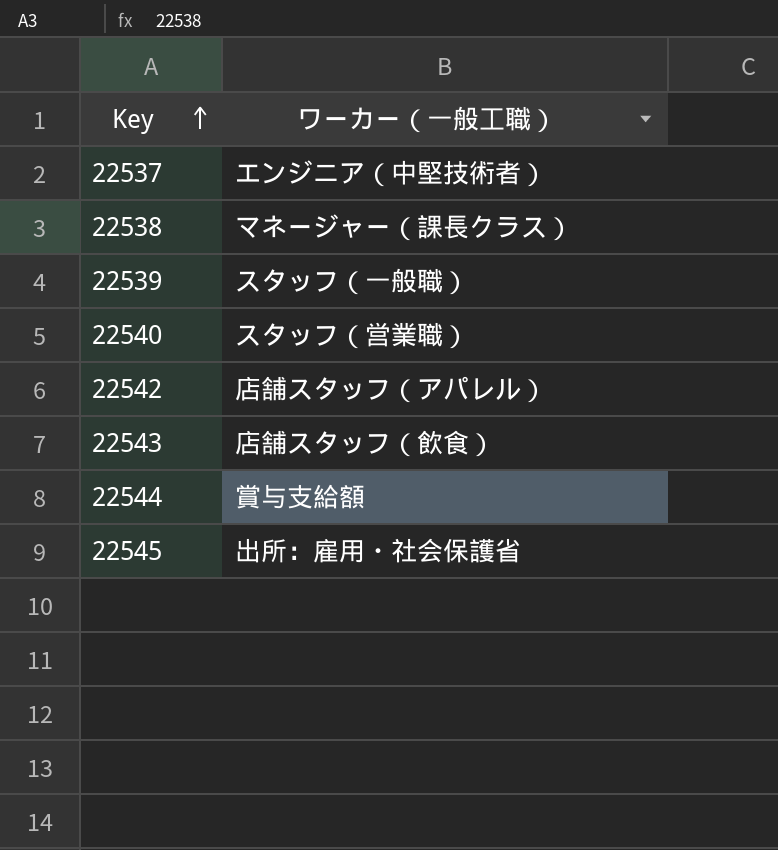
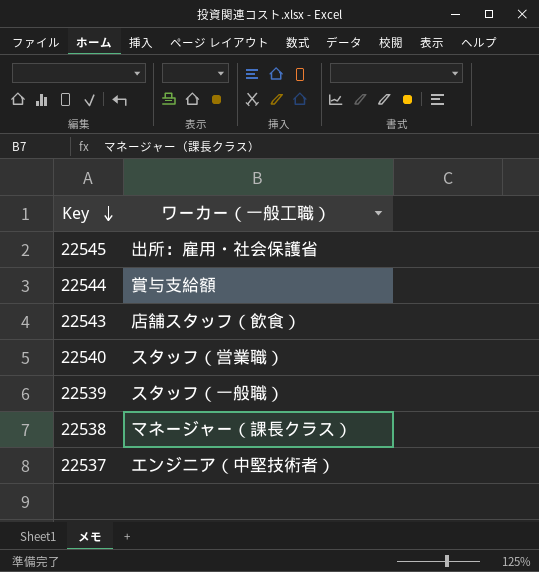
row order: Key ascending -> Key descending
row 22542: 店舗スタッフ（アパレル） -> none

